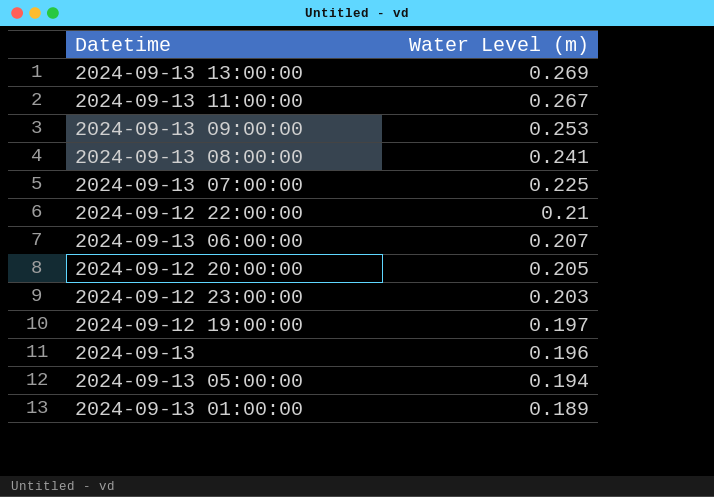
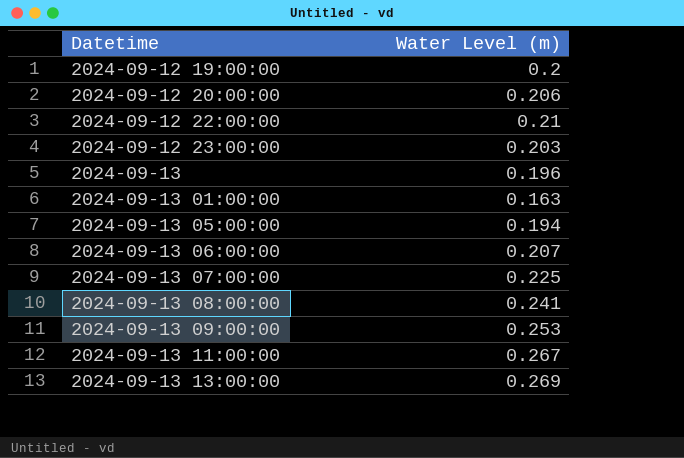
row order: Water Level (m) descending -> Datetime ascending
2024-09-12 19:00:00 | Water Level (m): 0.197 -> 0.2
2024-09-12 20:00:00 | Water Level (m): 0.205 -> 0.206
2024-09-13 01:00:00 | Water Level (m): 0.189 -> 0.163

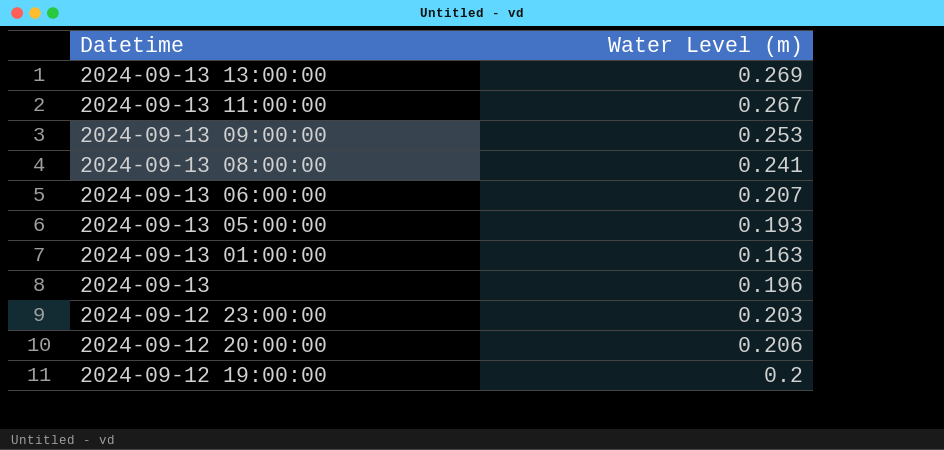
row order: Datetime ascending -> Datetime descending
row 2024-09-12 22:00:00: 0.21 -> none
row 2024-09-13 07:00:00: 0.225 -> none
2024-09-13 05:00:00 | Water Level (m): 0.194 -> 0.193

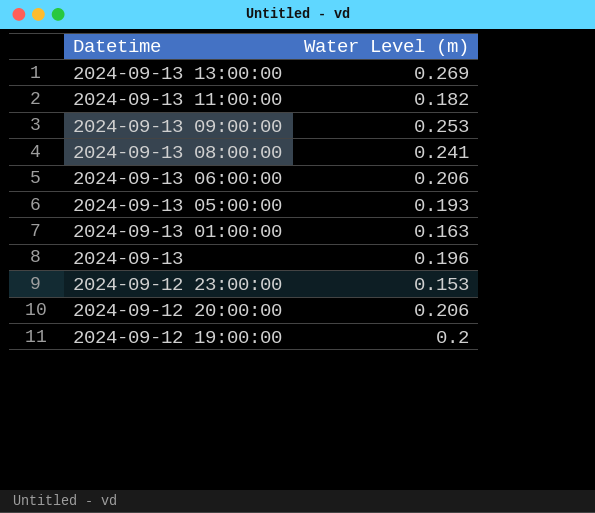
2024-09-13 11:00:00 | Water Level (m): 0.267 -> 0.182
2024-09-13 06:00:00 | Water Level (m): 0.207 -> 0.206
2024-09-12 23:00:00 | Water Level (m): 0.203 -> 0.153

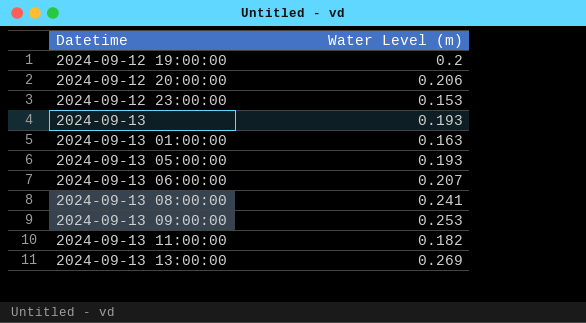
row order: Datetime descending -> Datetime ascending
2024-09-13 | Water Level (m): 0.196 -> 0.193
2024-09-13 06:00:00 | Water Level (m): 0.206 -> 0.207

